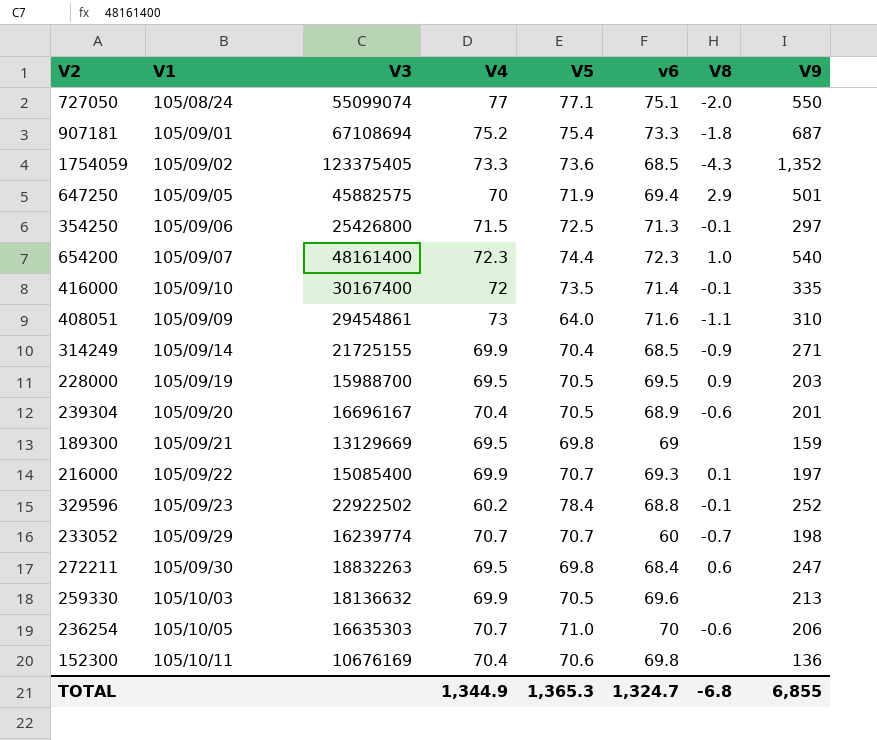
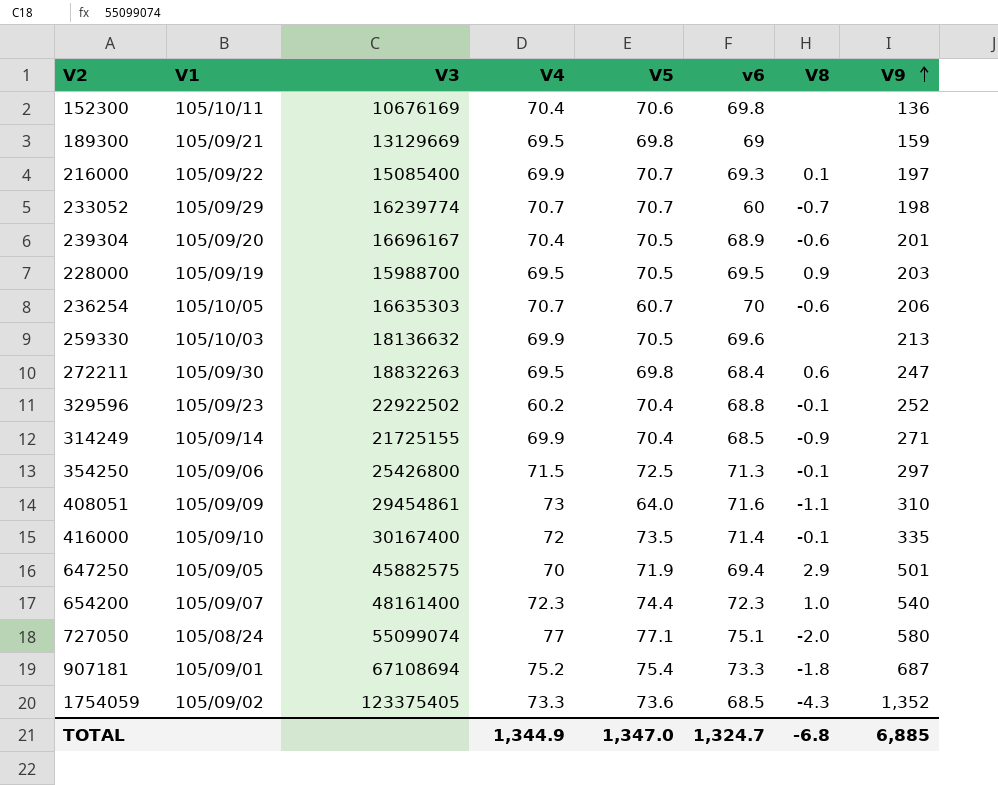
row order: none -> V9 ascending
236254 | V5: 71.0 -> 60.7
329596 | V5: 78.4 -> 70.4
727050 | V9: 550 -> 580
TOTAL | V5: 1,365.3 -> 1,347.0
TOTAL | V9: 6,855 -> 6,885

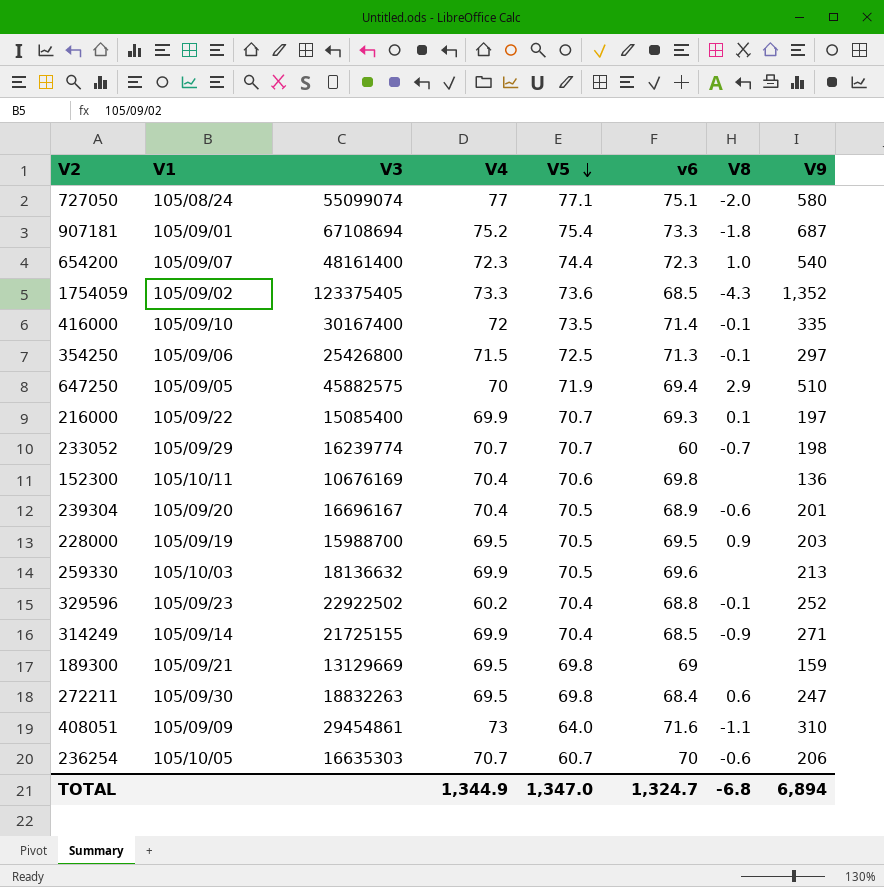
row order: V9 ascending -> V5 descending
647250 | V9: 501 -> 510
TOTAL | V9: 6,885 -> 6,894

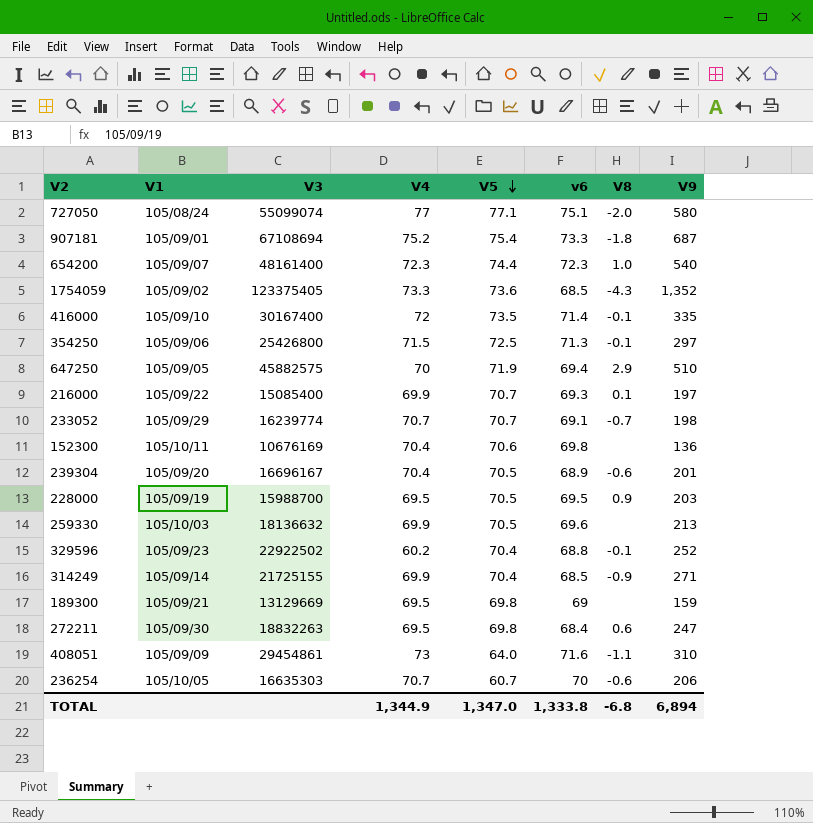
233052 | v6: 60 -> 69.1
TOTAL | v6: 1,324.7 -> 1,333.8

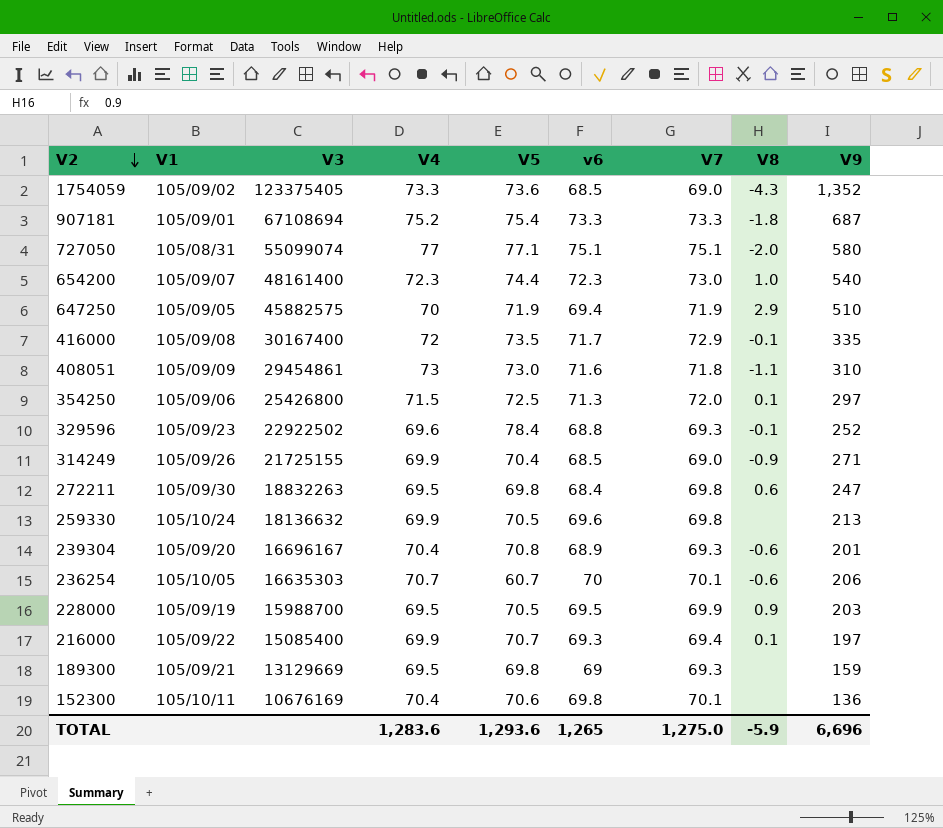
row order: V5 descending -> V2 descending
column V7 | position: none -> 7
row 233052: 105/09/29 | 16239774 | 70.7 | 70.7 | 69.1 | -0.7 | 198 -> none
727050 | V1: 105/08/24 -> 105/08/31
416000 | V1: 105/09/10 -> 105/09/08
416000 | v6: 71.4 -> 71.7
408051 | V5: 64.0 -> 73.0
354250 | V8: -0.1 -> 0.1
329596 | V4: 60.2 -> 69.6
329596 | V5: 70.4 -> 78.4
314249 | V1: 105/09/14 -> 105/09/26
259330 | V1: 105/10/03 -> 105/10/24
239304 | V5: 70.5 -> 70.8
TOTAL | V4: 1,344.9 -> 1,283.6
TOTAL | V5: 1,347.0 -> 1,293.6
TOTAL | v6: 1,333.8 -> 1,265
TOTAL | V8: -6.8 -> -5.9
TOTAL | V9: 6,894 -> 6,696

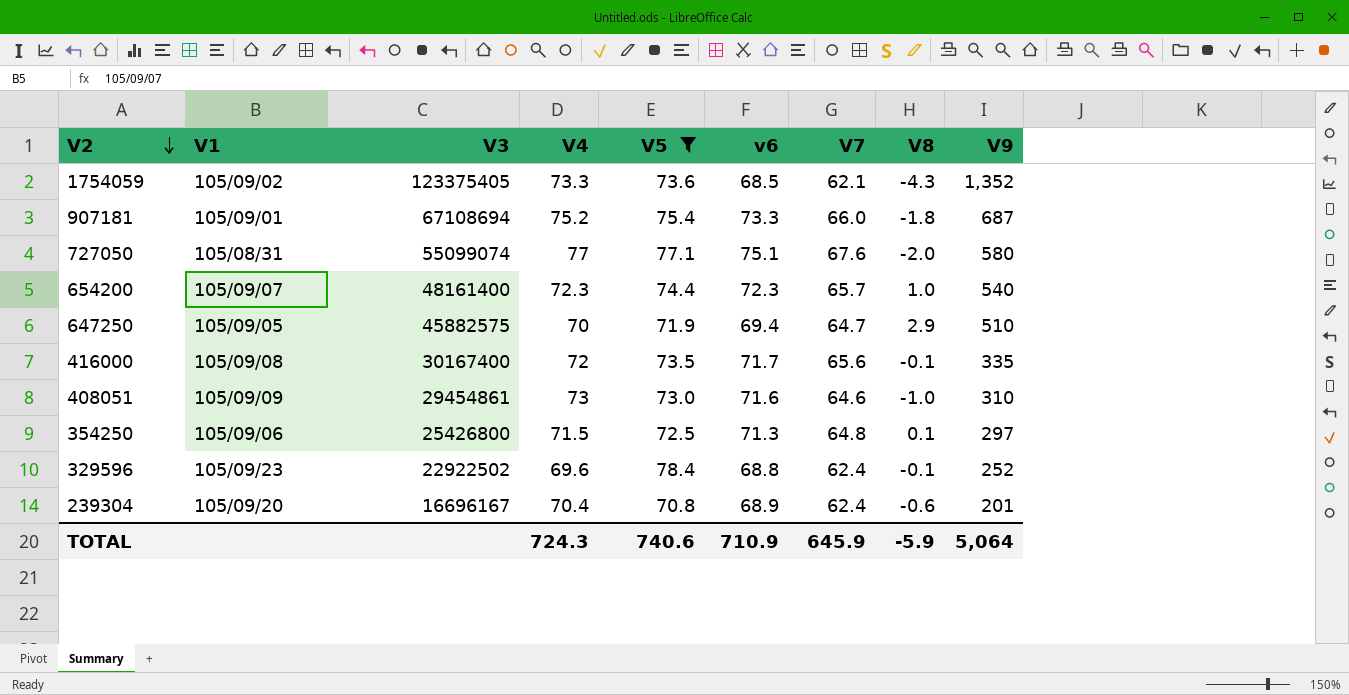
filter: none -> V5 >= 70.8
1754059 | V7: 69.0 -> 62.1
907181 | V7: 73.3 -> 66.0
727050 | V7: 75.1 -> 67.6
654200 | V7: 73.0 -> 65.7
647250 | V7: 71.9 -> 64.7
416000 | V7: 72.9 -> 65.6
408051 | V7: 71.8 -> 64.6
408051 | V8: -1.1 -> -1.0
354250 | V7: 72.0 -> 64.8
329596 | V7: 69.3 -> 62.4
239304 | V7: 69.3 -> 62.4
TOTAL | V4: 1,283.6 -> 724.3
TOTAL | V5: 1,293.6 -> 740.6
TOTAL | v6: 1,265 -> 710.9
TOTAL | V7: 1,275.0 -> 645.9
TOTAL | V9: 6,696 -> 5,064

